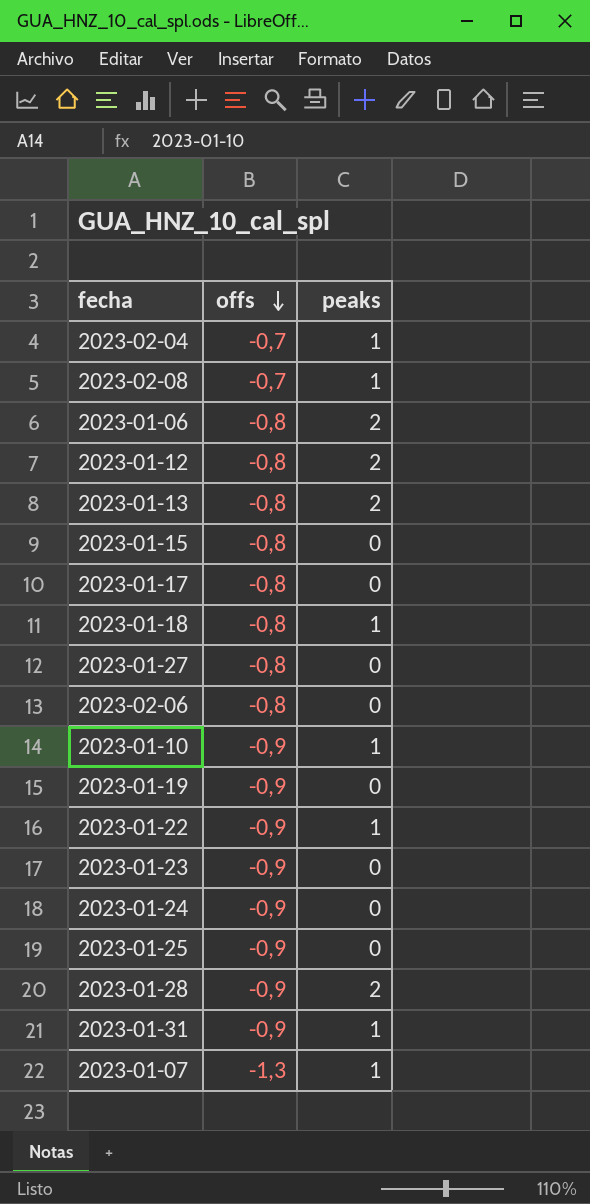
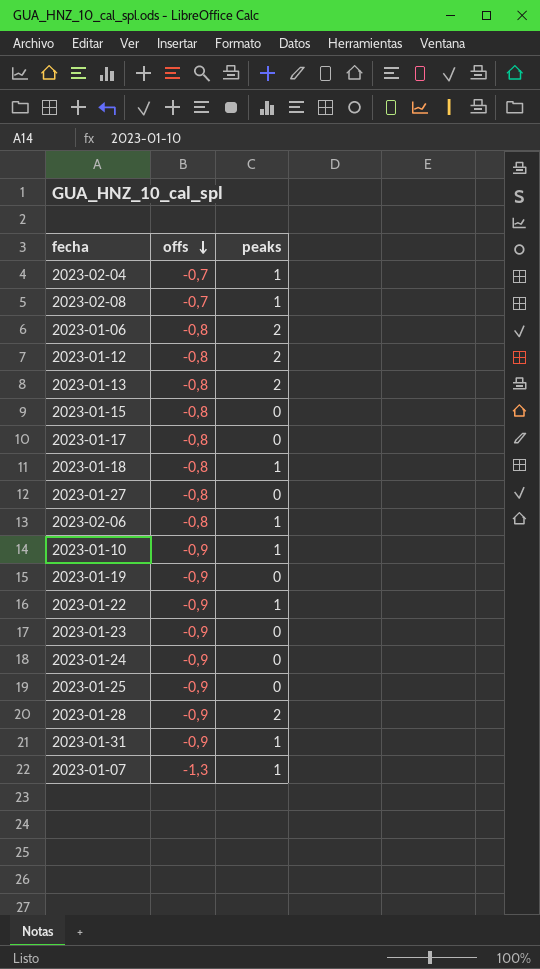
2023-02-06 | peaks: 0 -> 1

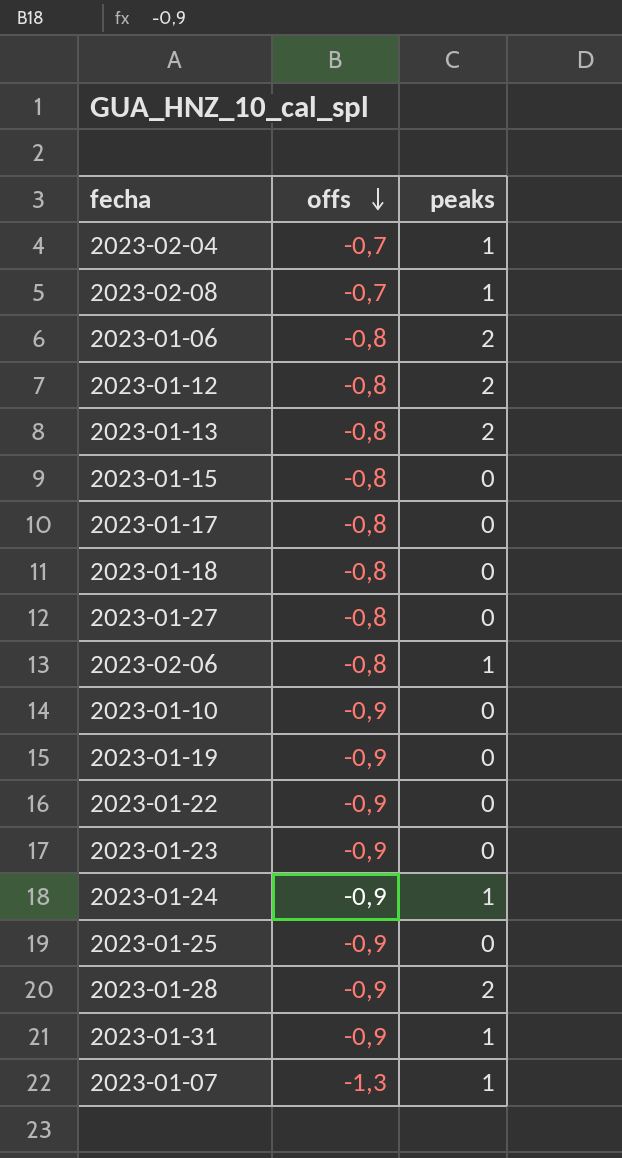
2023-01-18 | peaks: 1 -> 0
2023-01-10 | peaks: 1 -> 0
2023-01-22 | peaks: 1 -> 0
2023-01-24 | peaks: 0 -> 1

